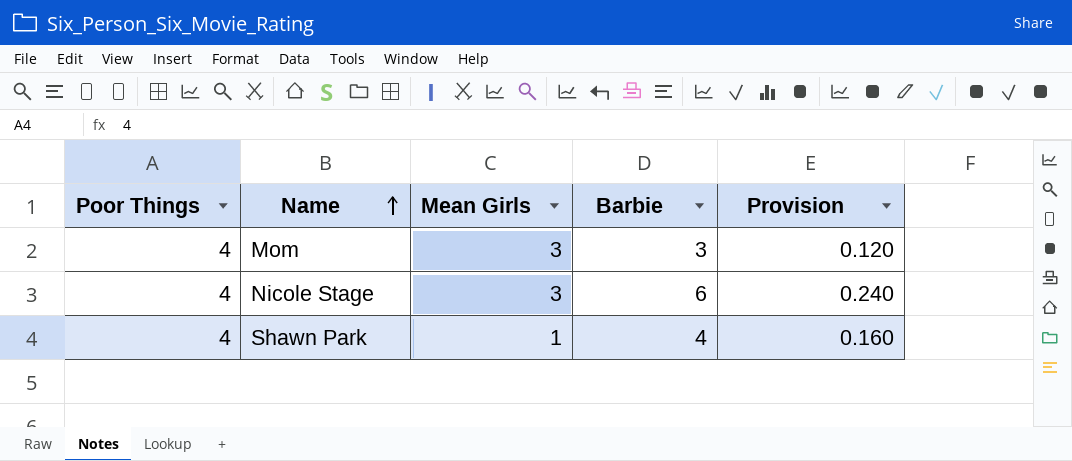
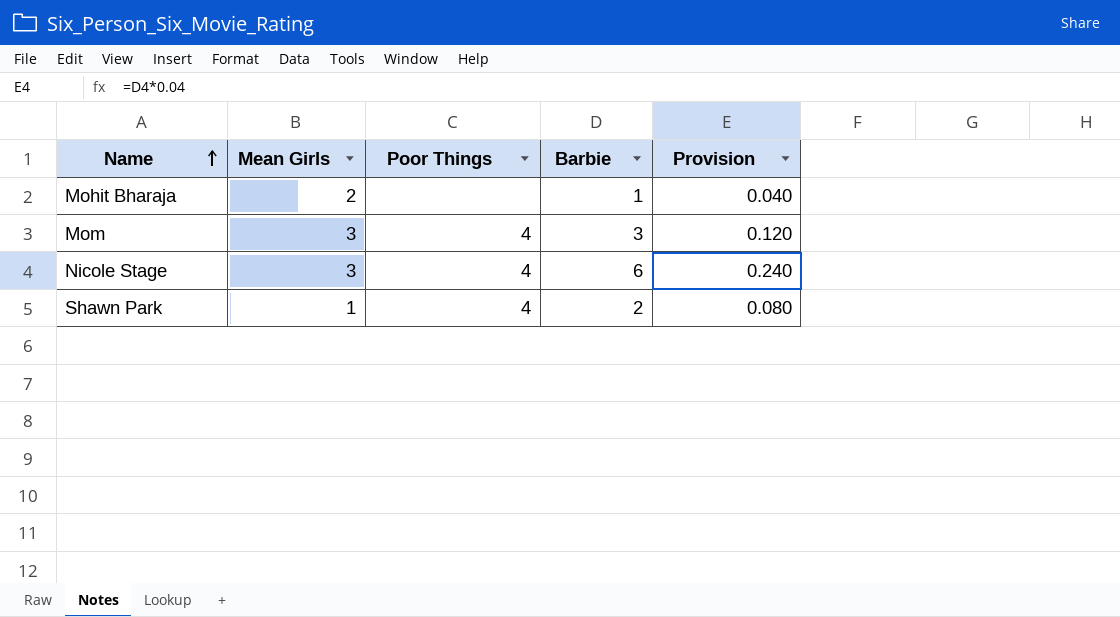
column Poor Things | position: 1 -> 3
row Mohit Bharaja: none -> 2 | none | 1 | 0.040
Shawn Park | Barbie: 4 -> 2
Shawn Park | Provision: 0.160 -> 0.080

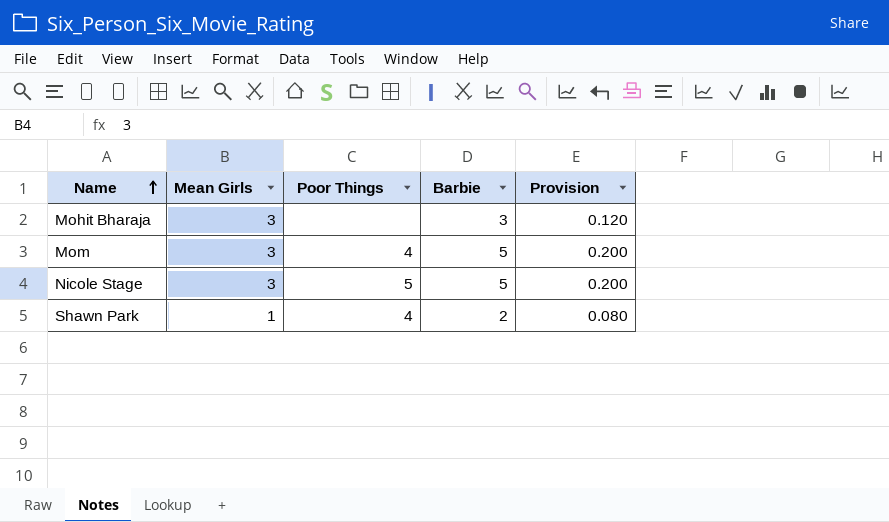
Mohit Bharaja | Mean Girls: 2 -> 3
Mohit Bharaja | Barbie: 1 -> 3
Mohit Bharaja | Provision: 0.040 -> 0.120
Mom | Barbie: 3 -> 5
Mom | Provision: 0.120 -> 0.200
Nicole Stage | Poor Things: 4 -> 5
Nicole Stage | Barbie: 6 -> 5
Nicole Stage | Provision: 0.240 -> 0.200

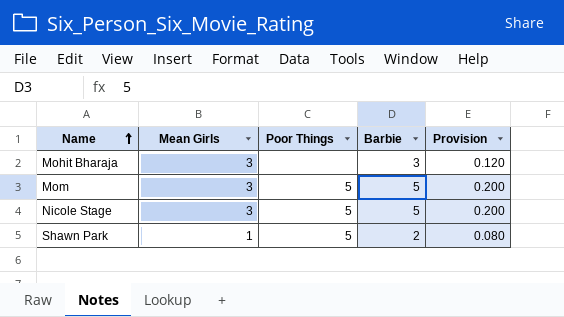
Mom | Poor Things: 4 -> 5
Shawn Park | Poor Things: 4 -> 5

